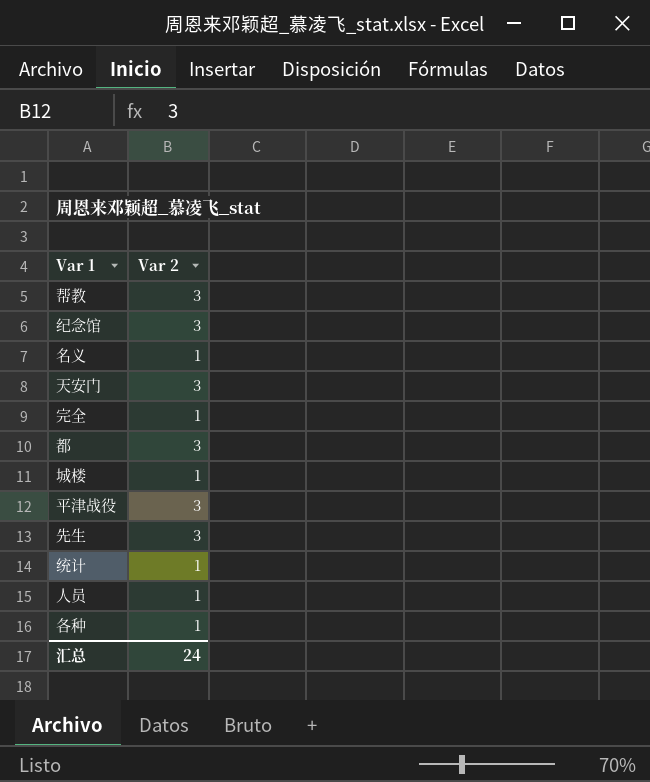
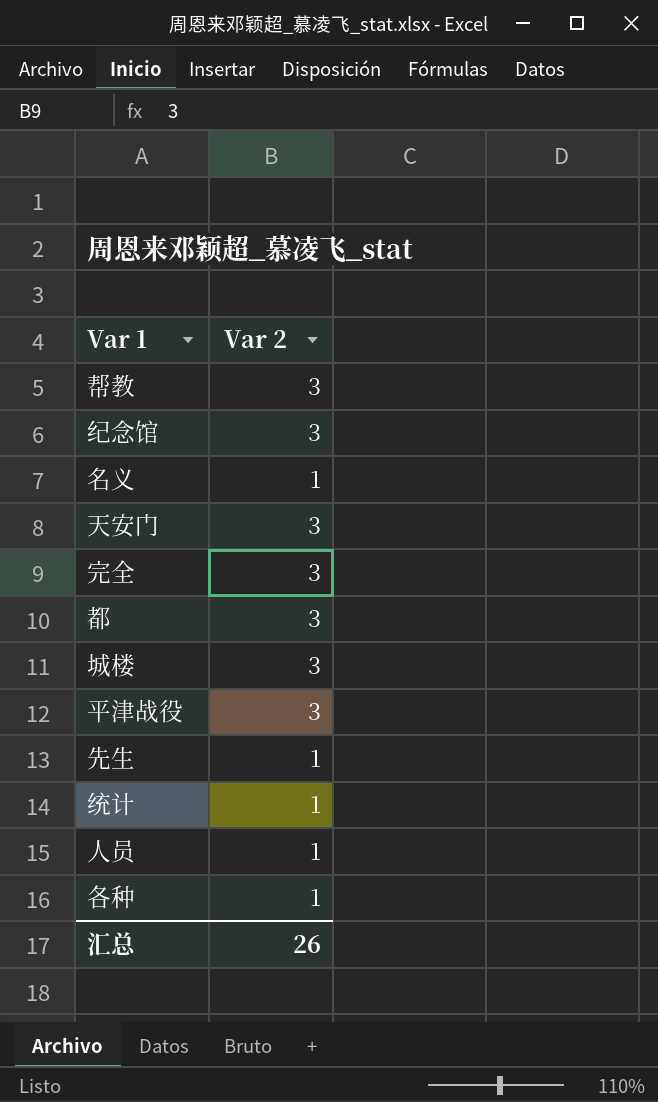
完全 | Var 2: 1 -> 3
城楼 | Var 2: 1 -> 3
先生 | Var 2: 3 -> 1
汇总 | Var 2: 24 -> 26

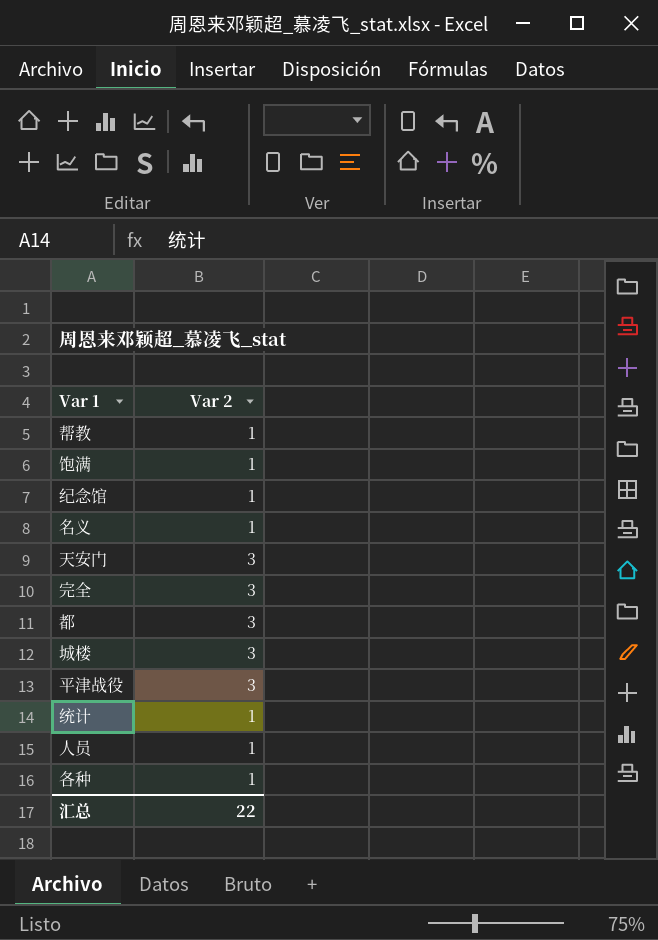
row 先生: 1 -> none
帮教 | Var 2: 3 -> 1
row 饱满: none -> 1
纪念馆 | Var 2: 3 -> 1
汇总 | Var 2: 26 -> 22

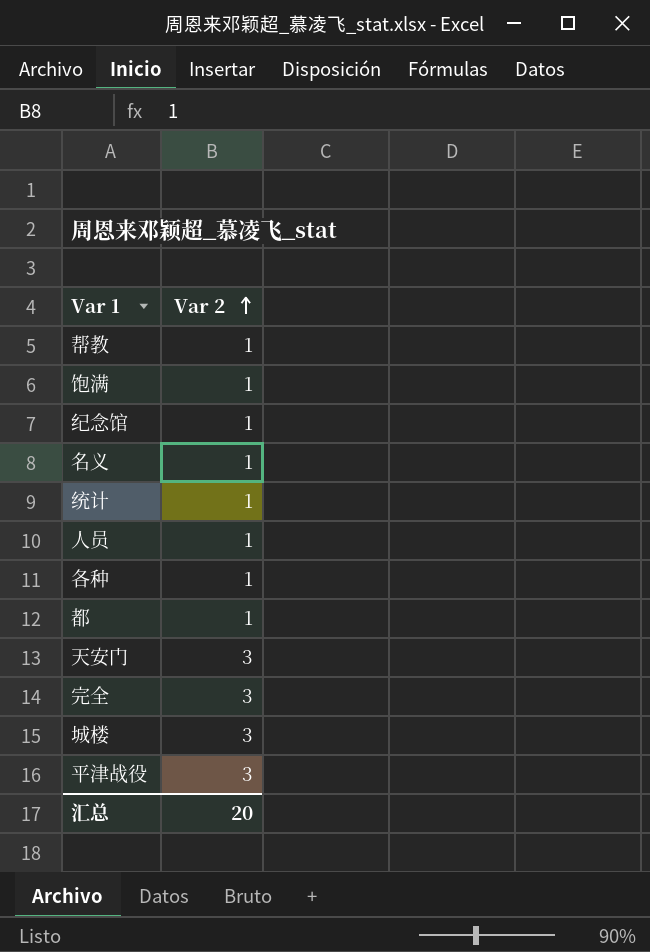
row order: none -> Var 2 ascending
都 | Var 2: 3 -> 1
汇总 | Var 2: 22 -> 20

